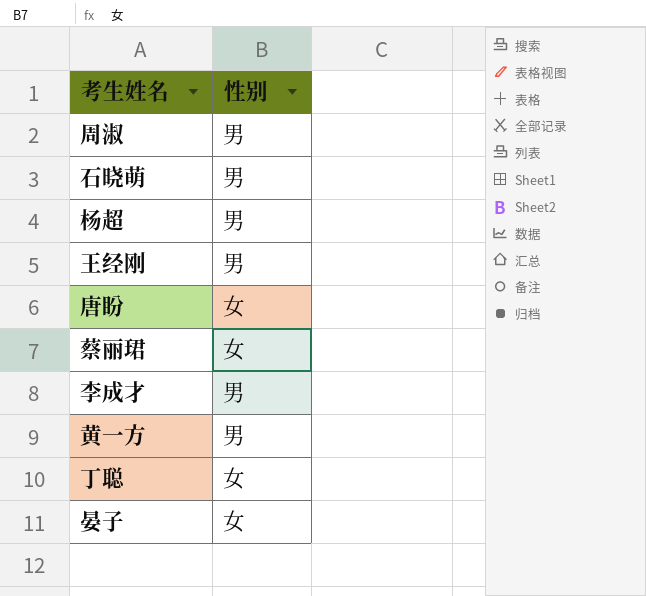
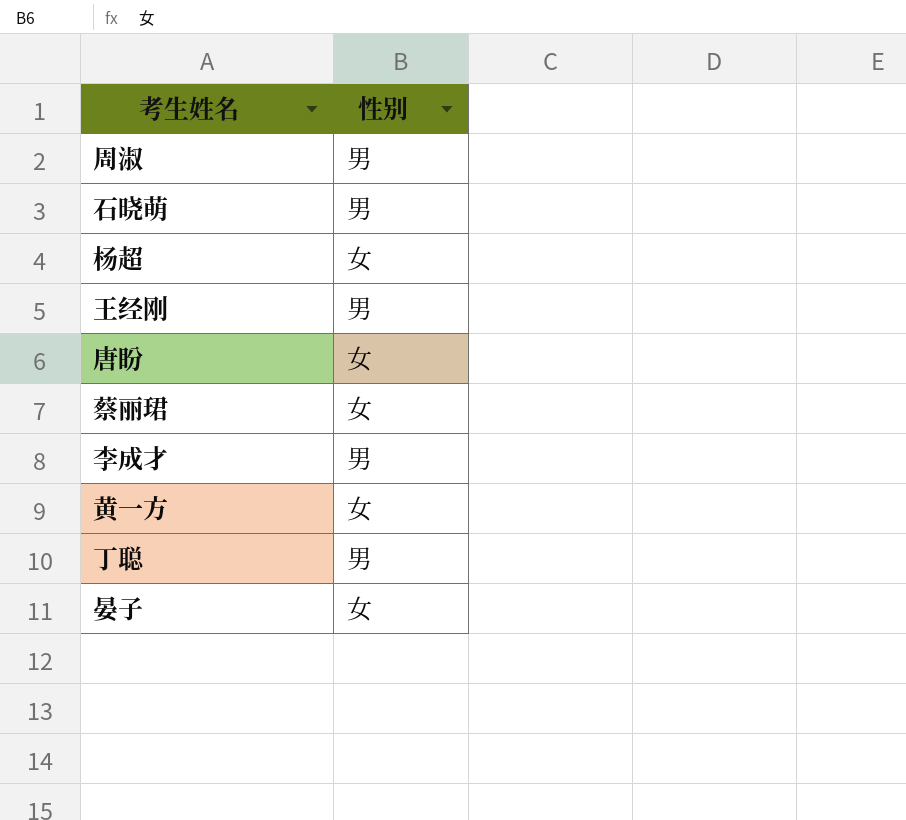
杨超 | 性别: 男 -> 女
黄一方 | 性别: 男 -> 女
丁聪 | 性别: 女 -> 男

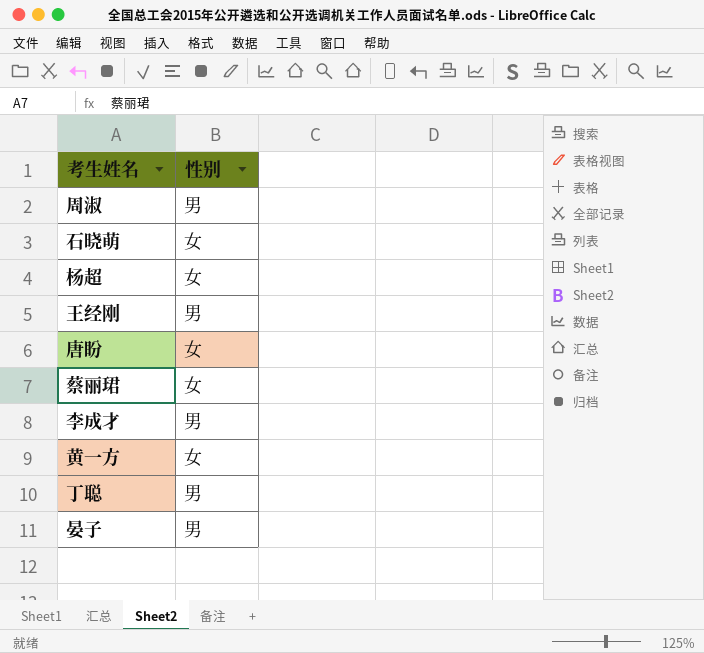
石晓萌 | 性别: 男 -> 女
晏子 | 性别: 女 -> 男

